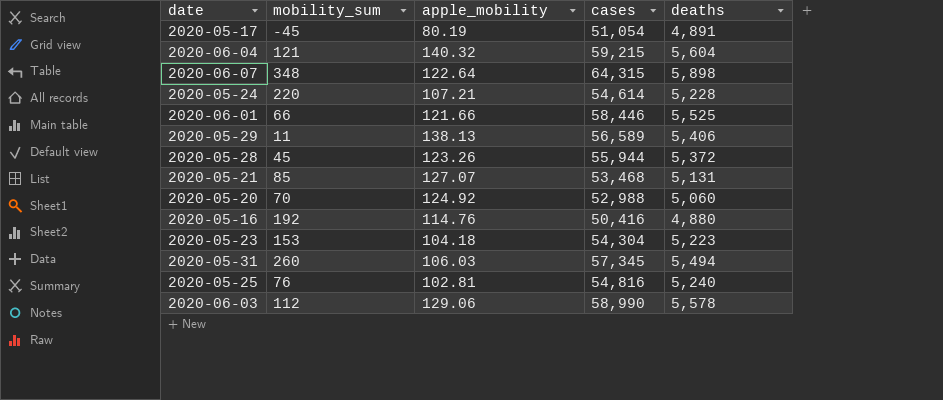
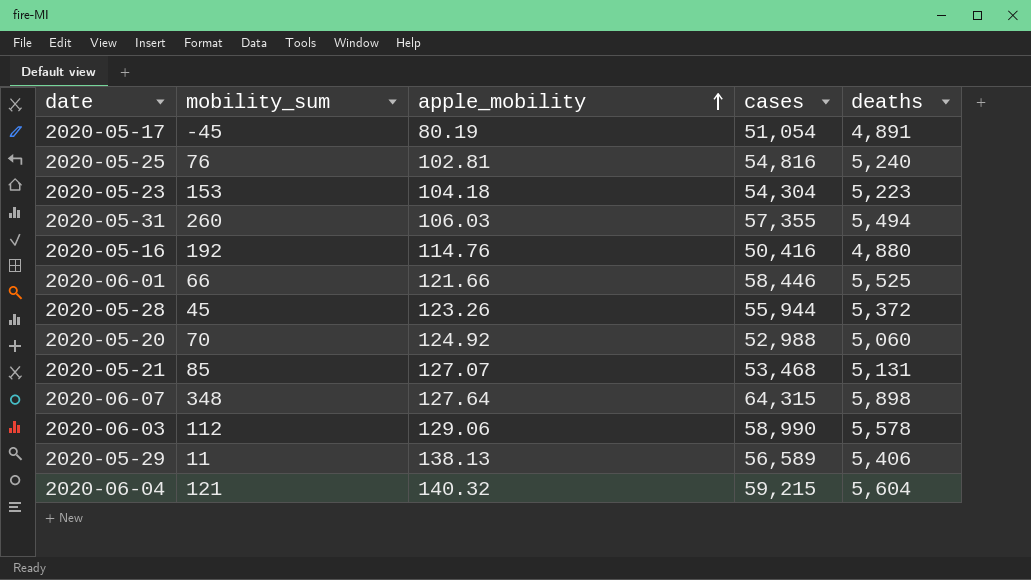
row order: none -> apple_mobility ascending
row 2020-05-24: 220 | 107.21 | 54,614 | 5,228 -> none
2020-05-31 | cases: 57,345 -> 57,355
2020-06-07 | apple_mobility: 122.64 -> 127.64

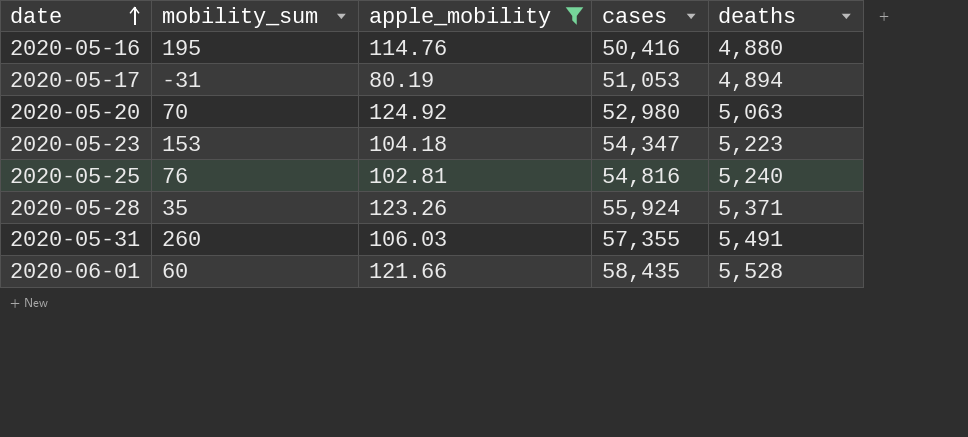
filter: none -> apple_mobility <= 124.92
row order: apple_mobility ascending -> date ascending
2020-05-16 | mobility_sum: 192 -> 195
2020-05-17 | mobility_sum: -45 -> -31
2020-05-17 | cases: 51,054 -> 51,053
2020-05-17 | deaths: 4,891 -> 4,894
2020-05-20 | cases: 52,988 -> 52,980
2020-05-20 | deaths: 5,060 -> 5,063
2020-05-23 | cases: 54,304 -> 54,347
2020-05-28 | mobility_sum: 45 -> 35
2020-05-28 | cases: 55,944 -> 55,924
2020-05-28 | deaths: 5,372 -> 5,371
2020-05-31 | deaths: 5,494 -> 5,491
2020-06-01 | mobility_sum: 66 -> 60
2020-06-01 | cases: 58,446 -> 58,435
2020-06-01 | deaths: 5,525 -> 5,528

